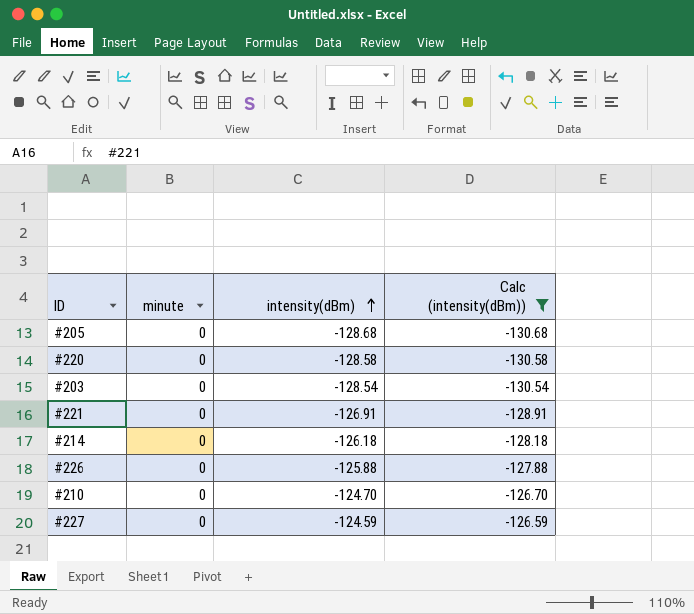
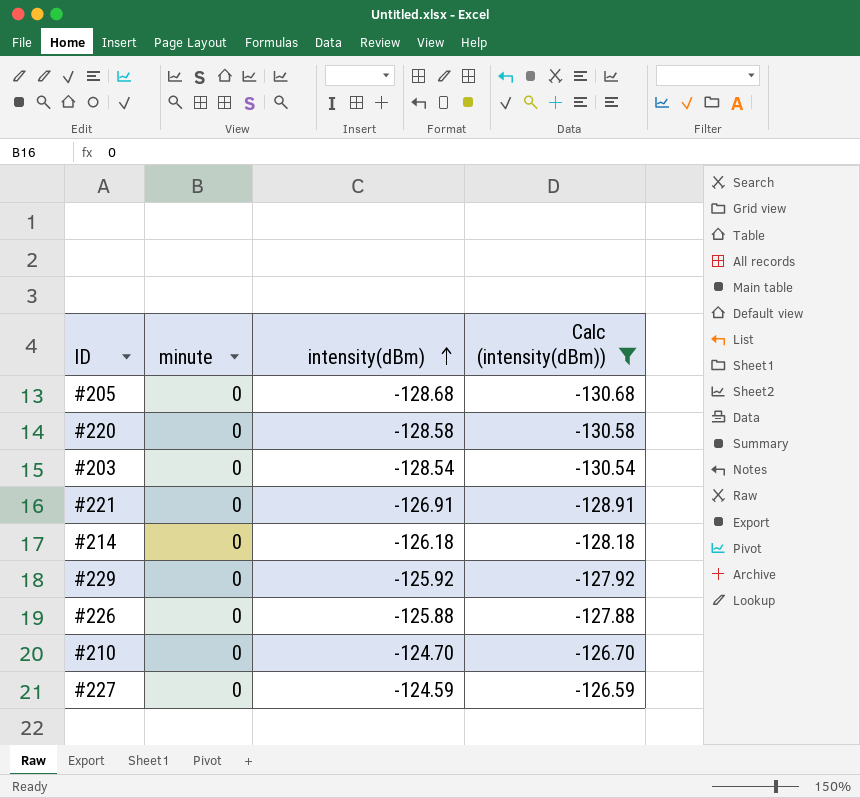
row #229: none -> 0 | -125.92 | -127.92

